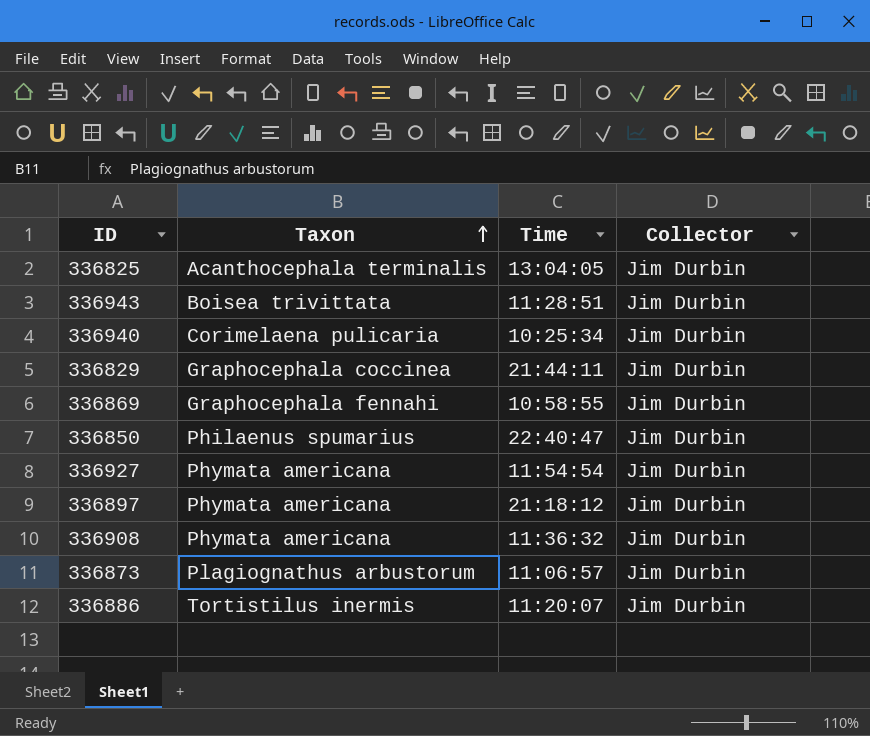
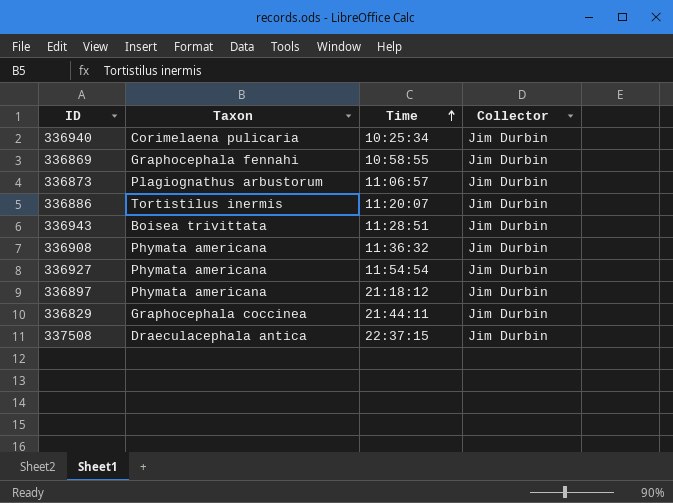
row order: Taxon ascending -> Time ascending
row 336825: Acanthocephala terminalis | 13:04:05 | Jim Durbin -> none
row 336850: Philaenus spumarius | 22:40:47 | Jim Durbin -> none
row 337508: none -> Draeculacephala antica | 22:37:15 | Jim Durbin

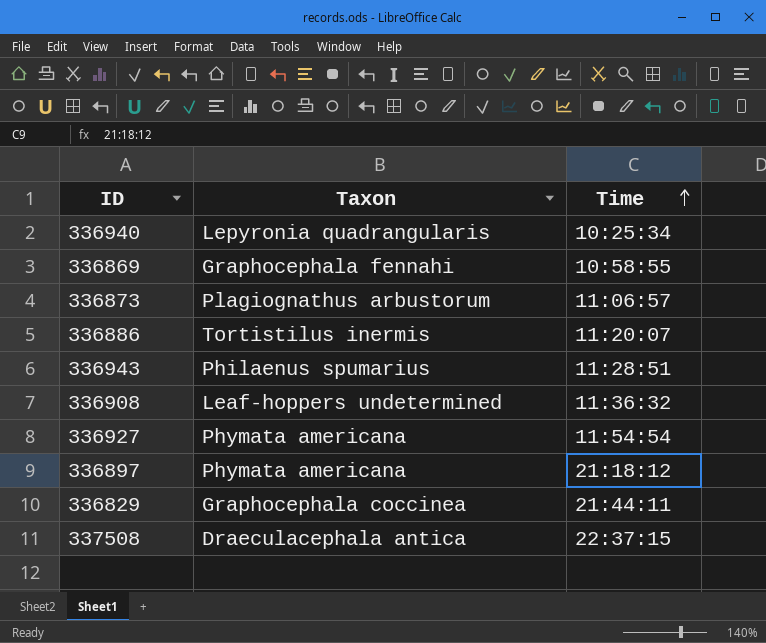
column Collector | position: 4 -> none
336940 | Taxon: Corimelaena pulicaria -> Lepyronia quadrangularis
336943 | Taxon: Boisea trivittata -> Philaenus spumarius
336908 | Taxon: Phymata americana -> Leaf-hoppers undetermined

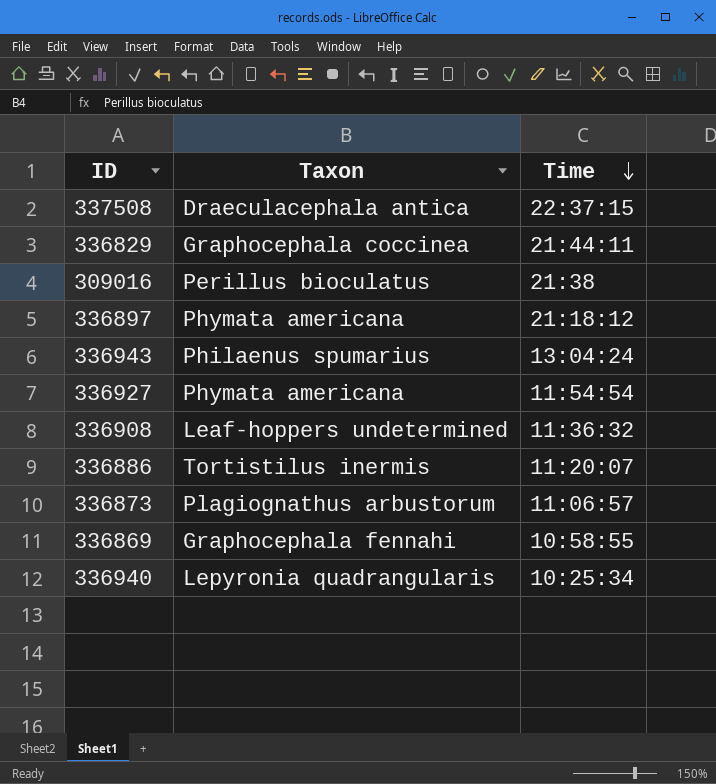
row order: Time ascending -> Time descending
row 309016: none -> Perillus bioculatus | 21:38
336943 | Time: 11:28:51 -> 13:04:24

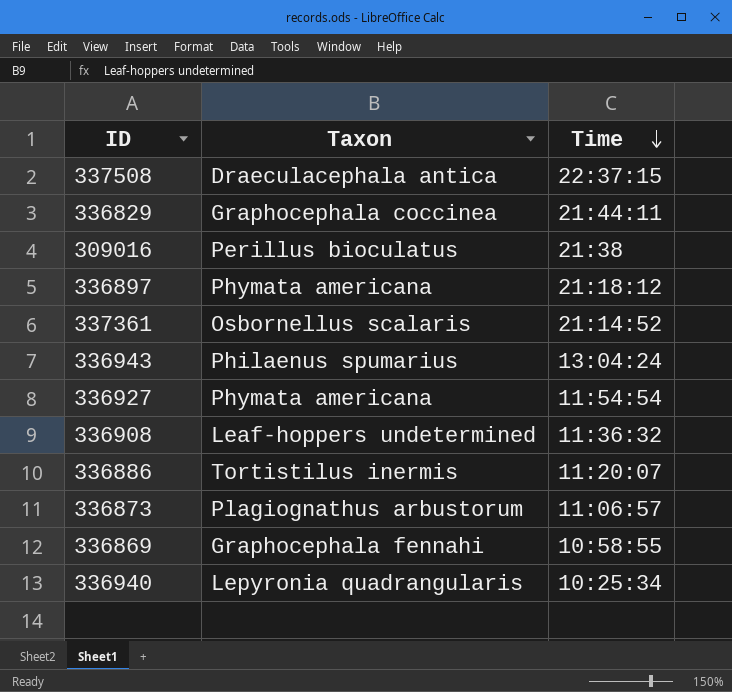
row 337361: none -> Osbornellus scalaris | 21:14:52

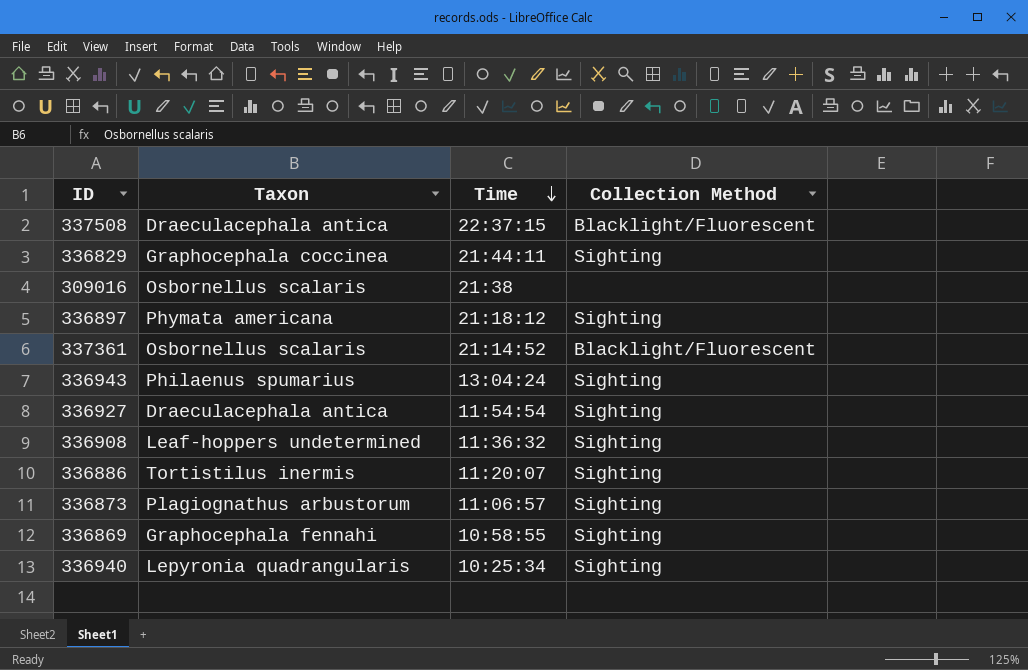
column Collection Method | position: none -> 4
309016 | Taxon: Perillus bioculatus -> Osbornellus scalaris
336927 | Taxon: Phymata americana -> Draeculacephala antica

